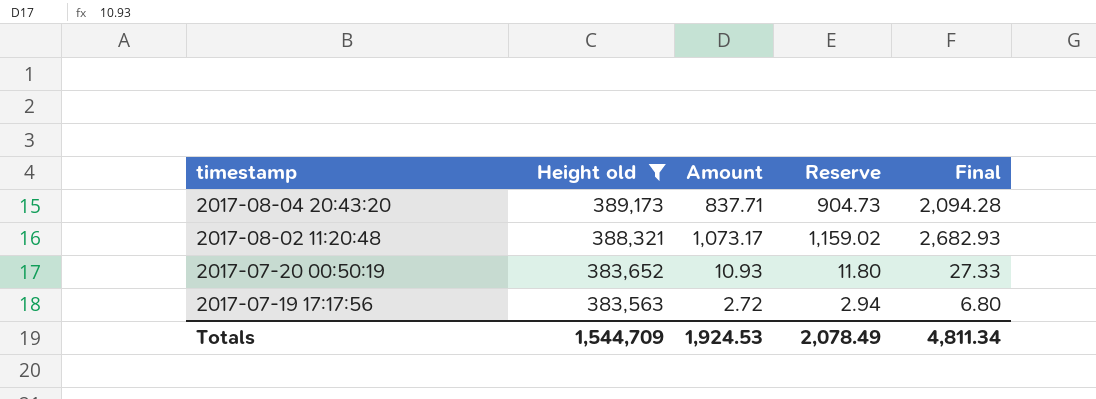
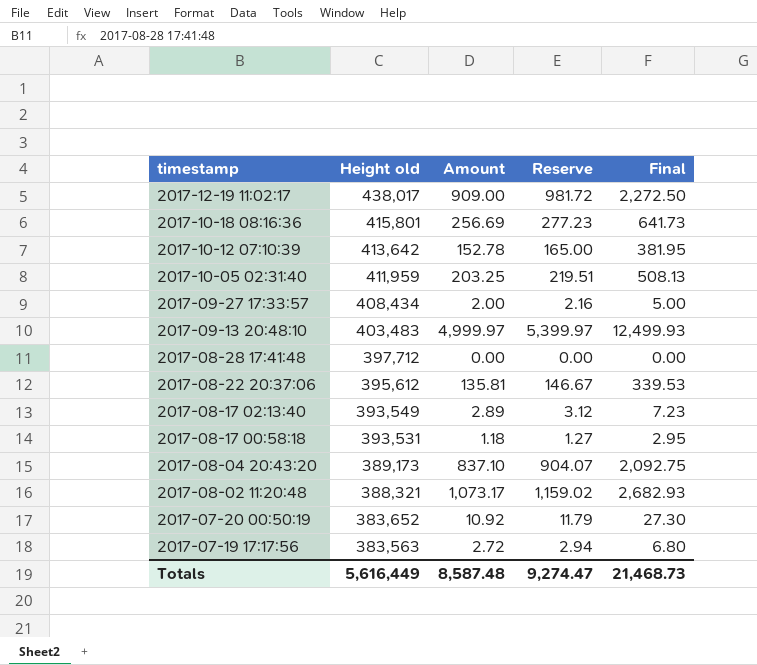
filter: Height old <= 389,173 -> none
2017-08-04 20:43:20 | Amount: 837.71 -> 837.10
2017-08-04 20:43:20 | Reserve: 904.73 -> 904.07
2017-08-04 20:43:20 | Final: 2,094.28 -> 2,092.75
2017-07-20 00:50:19 | Amount: 10.93 -> 10.92
2017-07-20 00:50:19 | Reserve: 11.80 -> 11.79
2017-07-20 00:50:19 | Final: 27.33 -> 27.30
Totals | Height old: 1,544,709 -> 5,616,449
Totals | Amount: 1,924.53 -> 8,587.48
Totals | Reserve: 2,078.49 -> 9,274.47
Totals | Final: 4,811.34 -> 21,468.73

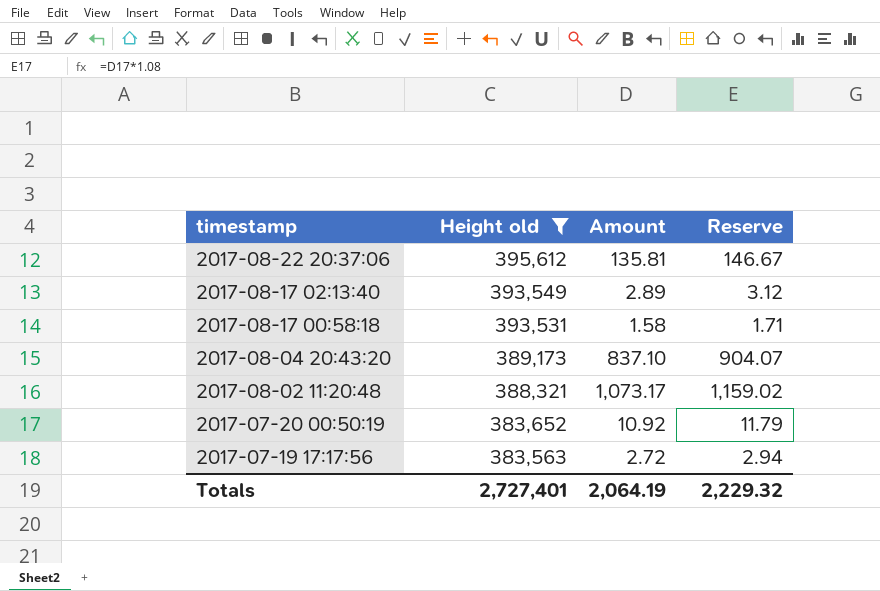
filter: none -> Height old <= 395,612
column Final | formula: [Amount] * 2.5 -> none
2017-08-17 00:58:18 | Amount: 1.18 -> 1.58
2017-08-17 00:58:18 | Reserve: 1.27 -> 1.71
Totals | Height old: 5,616,449 -> 2,727,401
Totals | Amount: 8,587.48 -> 2,064.19
Totals | Reserve: 9,274.47 -> 2,229.32

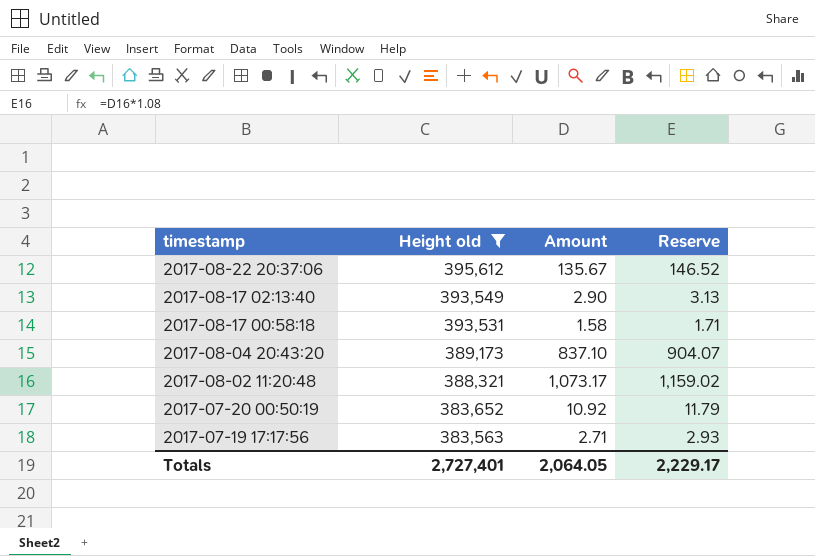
2017-08-22 20:37:06 | Amount: 135.81 -> 135.67
2017-08-22 20:37:06 | Reserve: 146.67 -> 146.52
2017-08-17 02:13:40 | Amount: 2.89 -> 2.90
2017-08-17 02:13:40 | Reserve: 3.12 -> 3.13
2017-07-19 17:17:56 | Amount: 2.72 -> 2.71
2017-07-19 17:17:56 | Reserve: 2.94 -> 2.93
Totals | Amount: 2,064.19 -> 2,064.05
Totals | Reserve: 2,229.32 -> 2,229.17

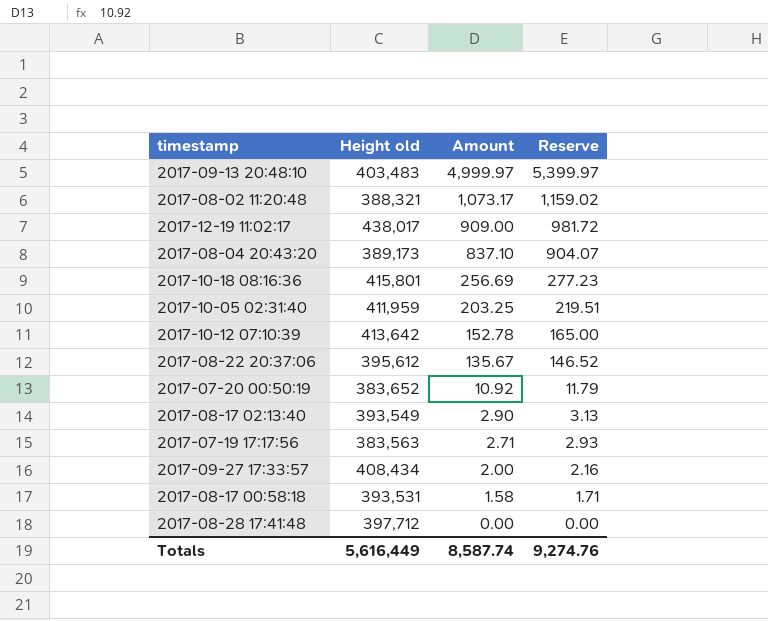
filter: Height old <= 395,612 -> none
row order: timestamp descending -> Amount descending
Totals | Height old: 2,727,401 -> 5,616,449
Totals | Amount: 2,064.05 -> 8,587.74
Totals | Reserve: 2,229.17 -> 9,274.76

